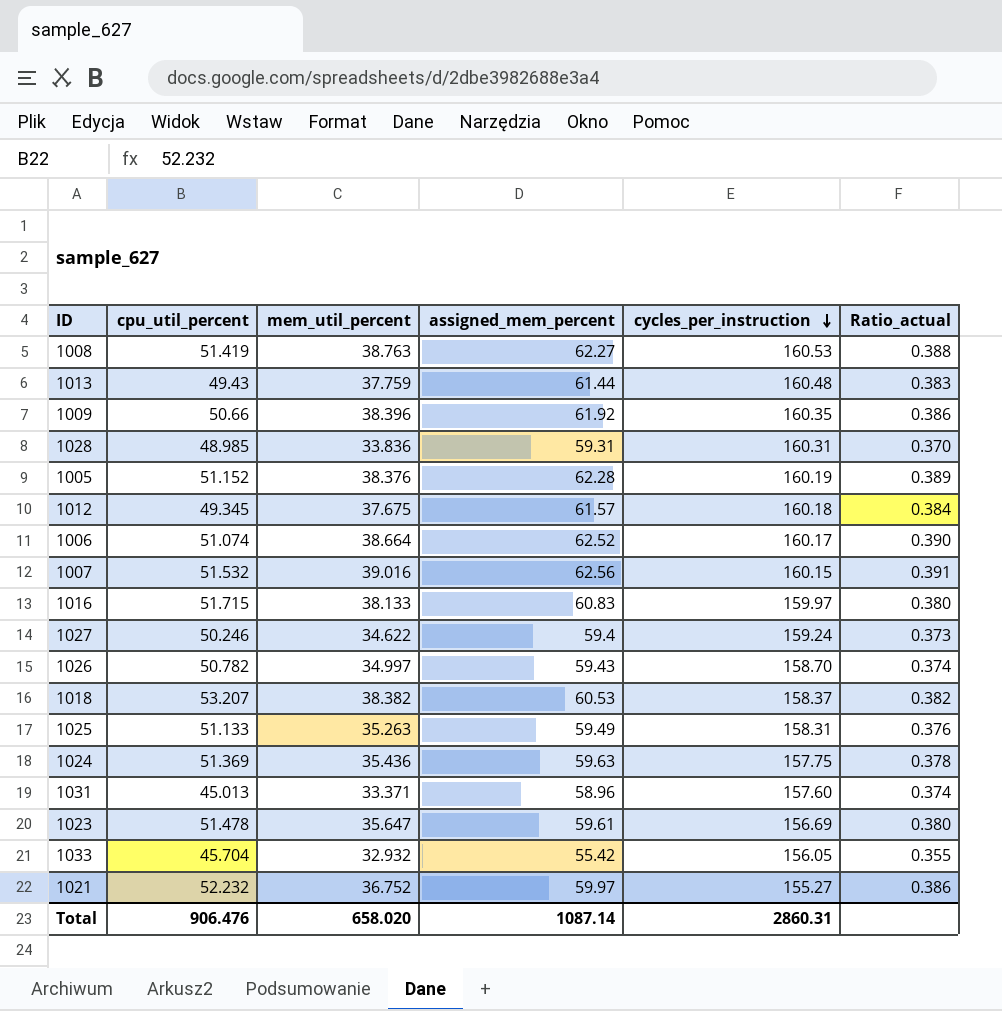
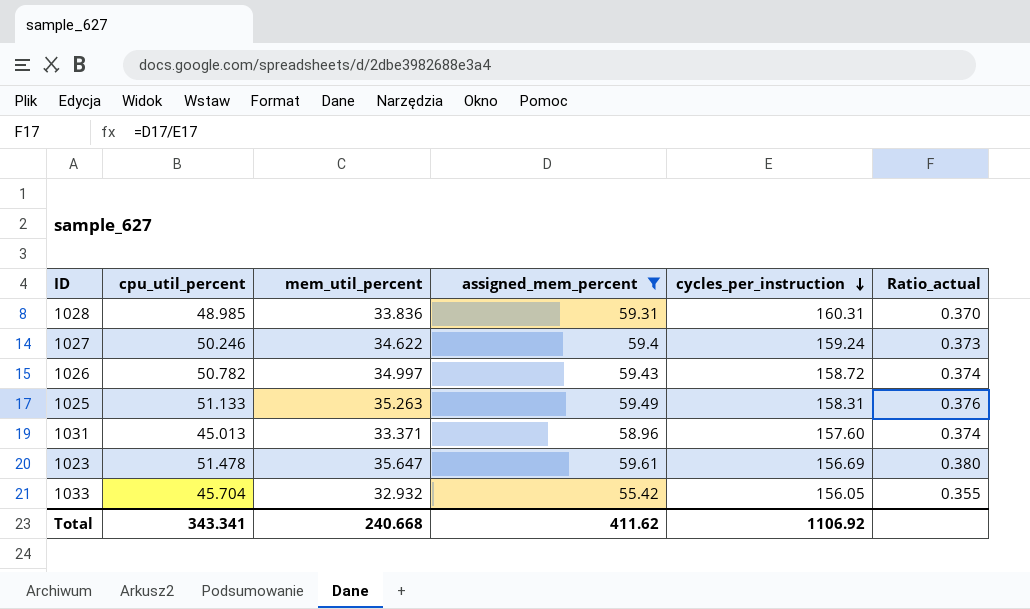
filter: none -> assigned_mem_percent <= 59.61
1026 | cycles_per_instruction: 158.70 -> 158.72
Total | cpu_util_percent: 906.476 -> 343.341
Total | mem_util_percent: 658.020 -> 240.668
Total | assigned_mem_percent: 1087.14 -> 411.62
Total | cycles_per_instruction: 2860.31 -> 1106.92

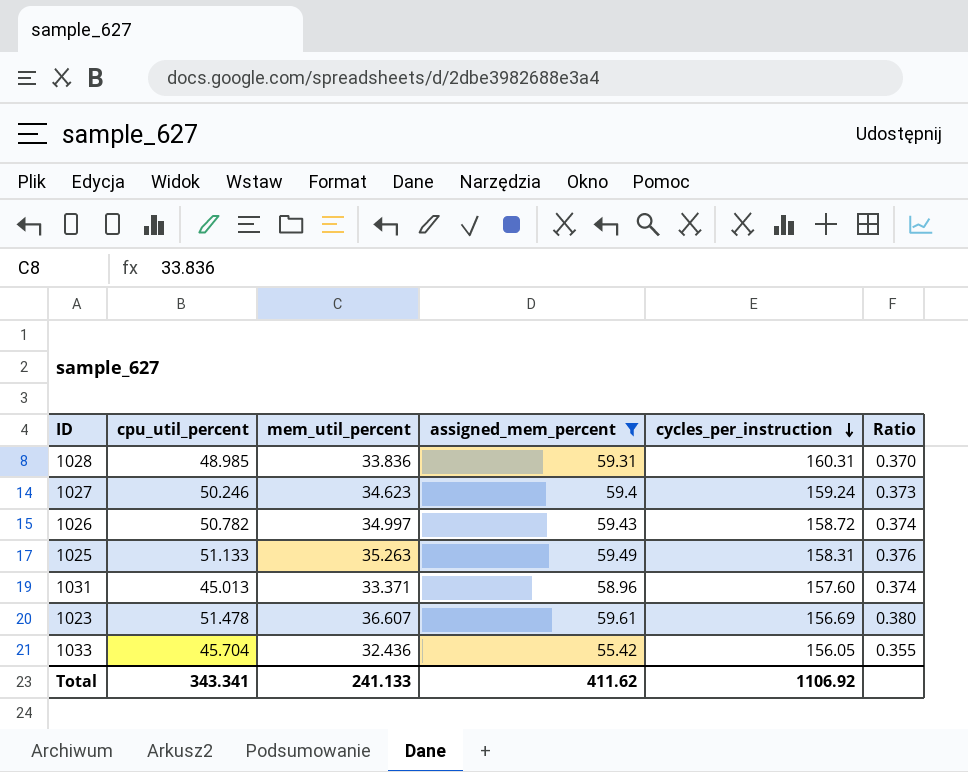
column name: Ratio_actual -> Ratio
1027 | mem_util_percent: 34.622 -> 34.623
1023 | mem_util_percent: 35.647 -> 36.607
1033 | mem_util_percent: 32.932 -> 32.436
Total | mem_util_percent: 240.668 -> 241.133

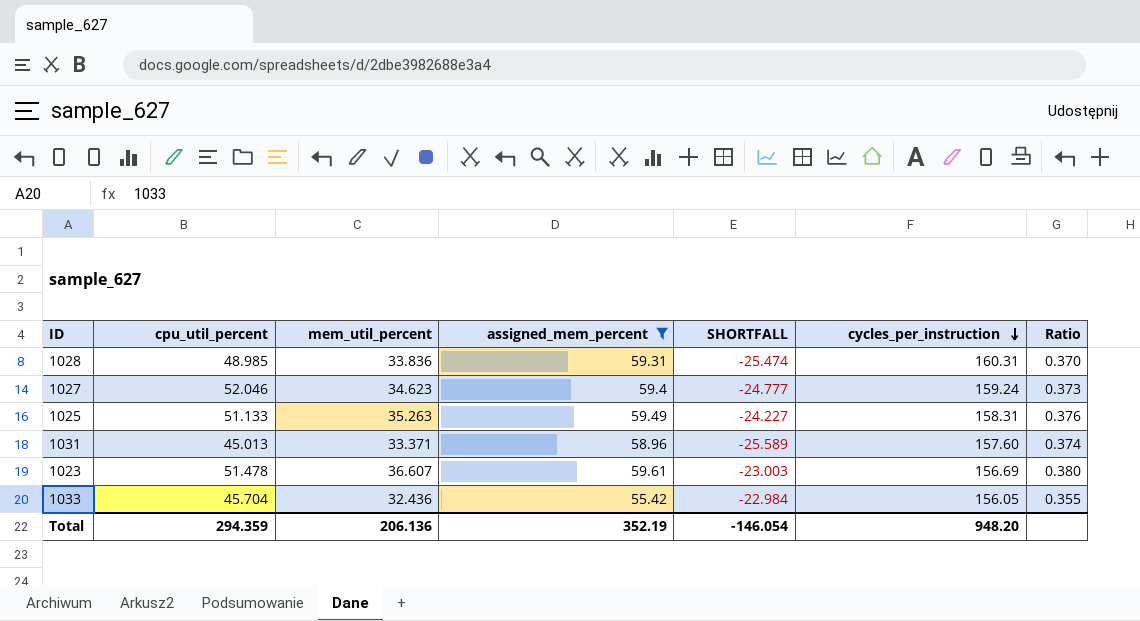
column SHORTFALL | formula: none -> [mem_util_percent] - [assigned_mem_percent]
row 1026: 50.782 | 34.997 | 59.43 | 158.72 | 0.374 -> none
1027 | cpu_util_percent: 50.246 -> 52.046
Total | cpu_util_percent: 343.341 -> 294.359
Total | mem_util_percent: 241.133 -> 206.136
Total | assigned_mem_percent: 411.62 -> 352.19
Total | cycles_per_instruction: 1106.92 -> 948.20

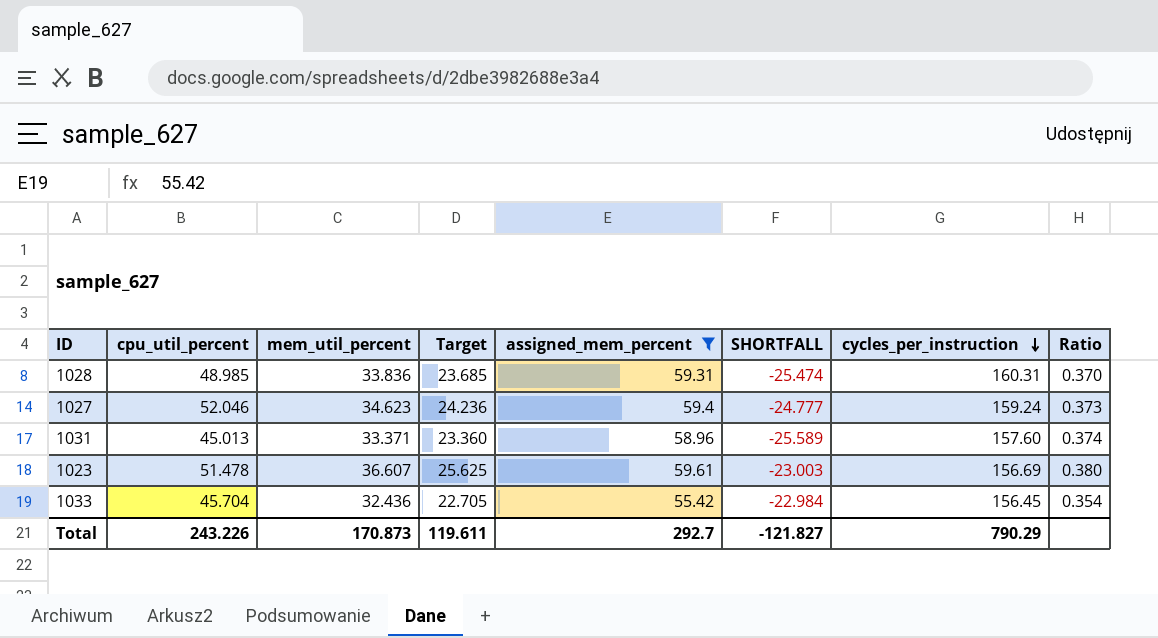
column Target | formula: none -> [mem_util_percent] * 0.7
row 1025: 51.133 | 35.263 | 59.49 | -24.227 | 158.31 | 0.376 -> none
1033 | cycles_per_instruction: 156.05 -> 156.45
1033 | Ratio: 0.355 -> 0.354
Total | cpu_util_percent: 294.359 -> 243.226
Total | mem_util_percent: 206.136 -> 170.873
Total | assigned_mem_percent: 352.19 -> 292.7
Total | SHORTFALL: -146.054 -> -121.827
Total | cycles_per_instruction: 948.20 -> 790.29

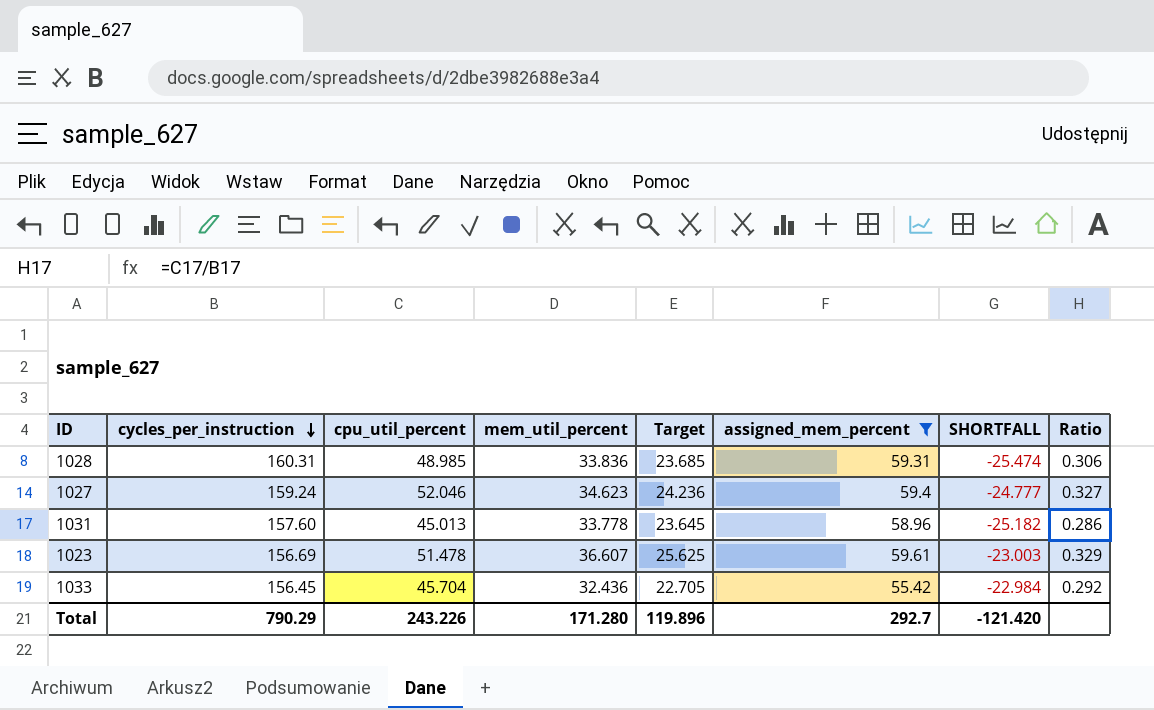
column cycles_per_instruction | position: 7 -> 2
column Ratio | formula: [assigned_mem_percent] / [cycles_per_instruction] -> [cpu_util_percent] / [cycles_per_instruction]
1031 | mem_util_percent: 33.371 -> 33.778
1031 | Target: 23.360 -> 23.645
1031 | SHORTFALL: -25.589 -> -25.182
Total | mem_util_percent: 170.873 -> 171.280
Total | Target: 119.611 -> 119.896
Total | SHORTFALL: -121.827 -> -121.420

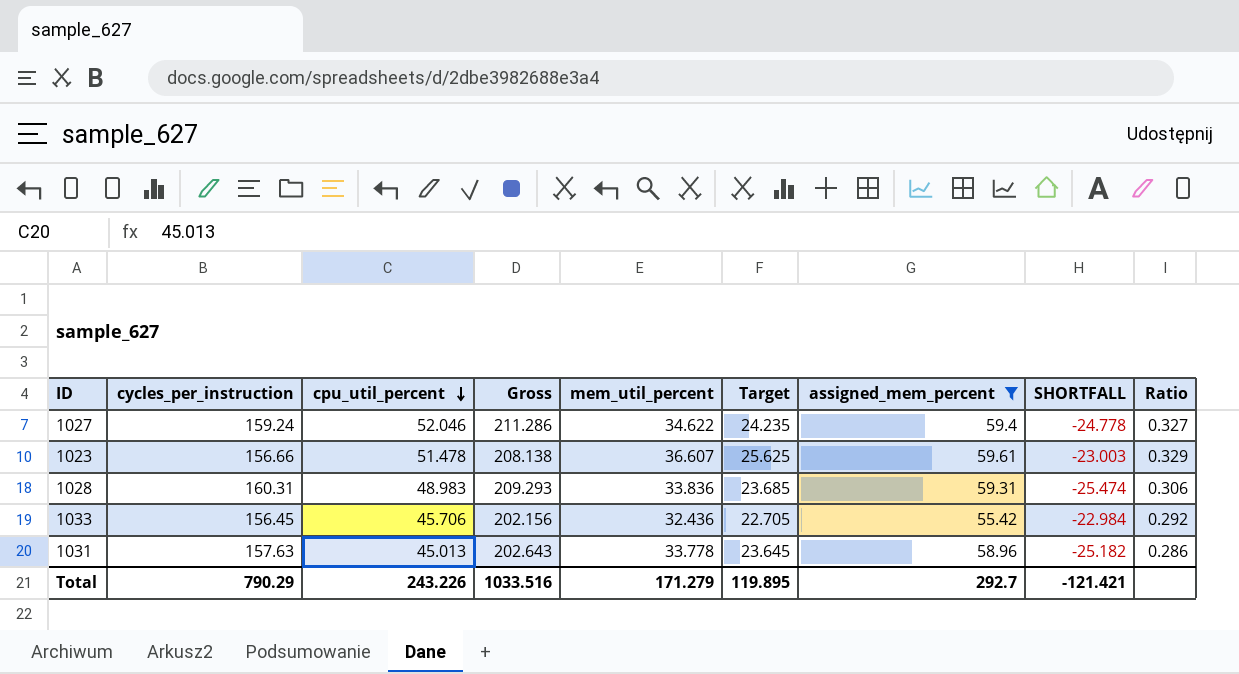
row order: cycles_per_instruction descending -> cpu_util_percent descending
column Gross | formula: none -> [cycles_per_instruction] + [cpu_util_percent]
1027 | mem_util_percent: 34.623 -> 34.622
1027 | Target: 24.236 -> 24.235
1027 | SHORTFALL: -24.777 -> -24.778
1023 | cycles_per_instruction: 156.69 -> 156.66
1028 | cpu_util_percent: 48.985 -> 48.983
1033 | cpu_util_percent: 45.704 -> 45.706
1031 | cycles_per_instruction: 157.60 -> 157.63
Total | mem_util_percent: 171.280 -> 171.279
Total | Target: 119.896 -> 119.895
Total | SHORTFALL: -121.420 -> -121.421

